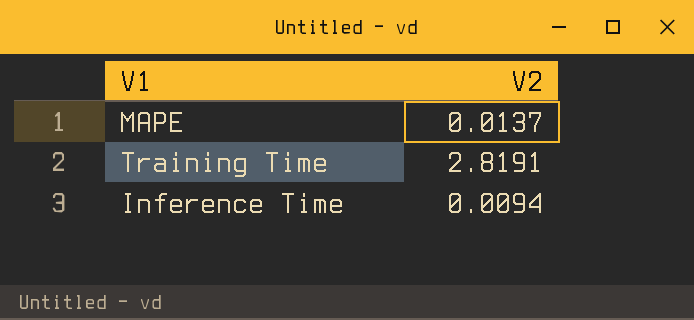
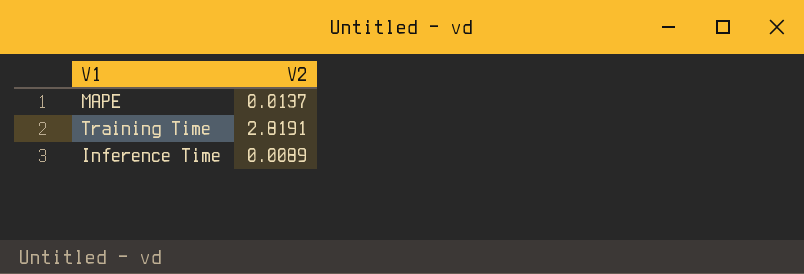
Inference Time | V2: 0.0094 -> 0.0089

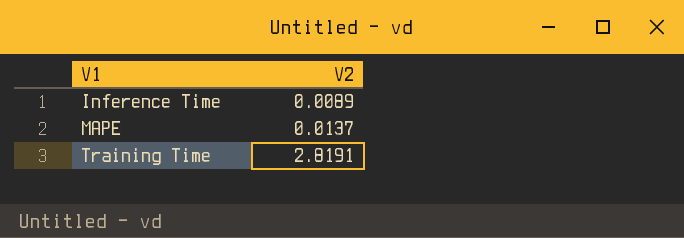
row order: none -> V1 ascending

